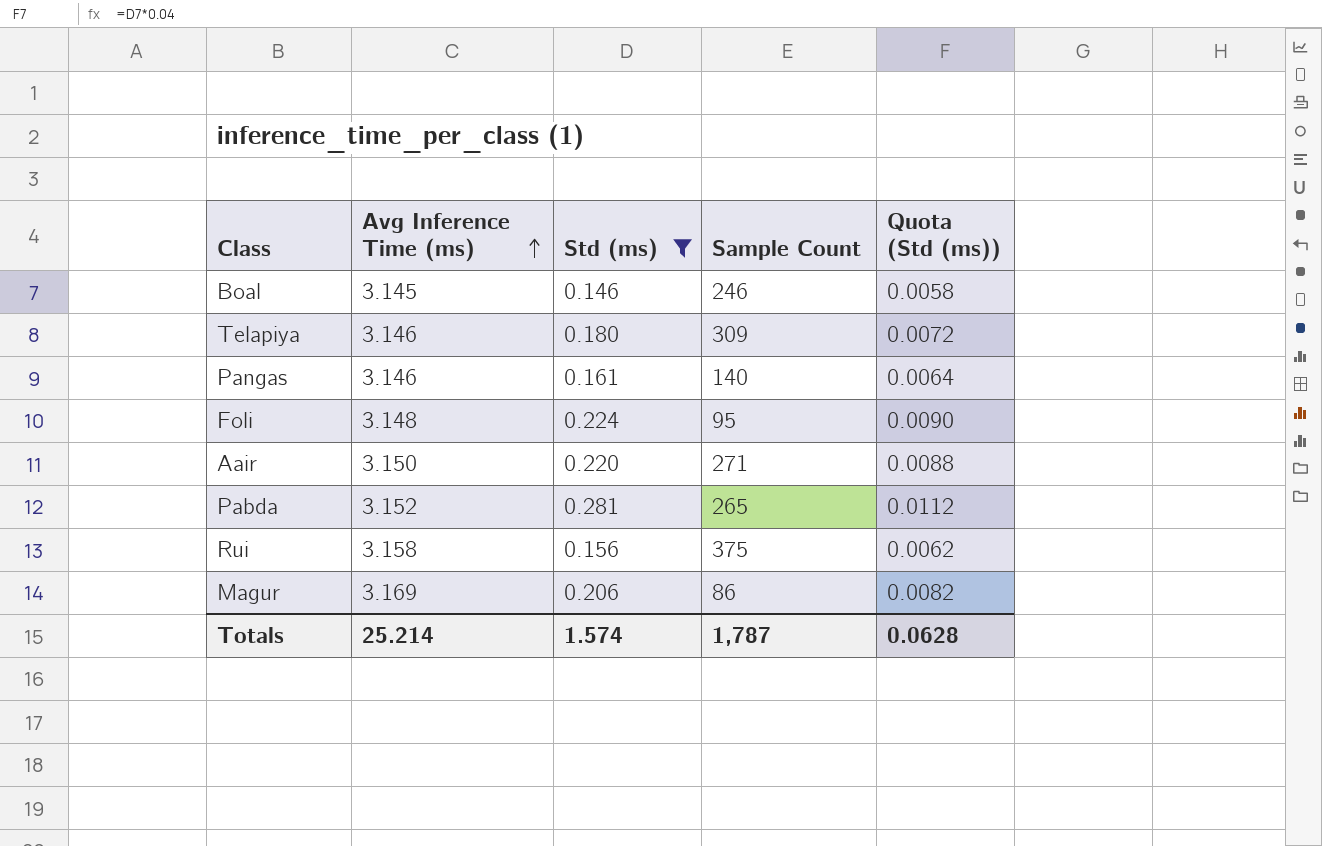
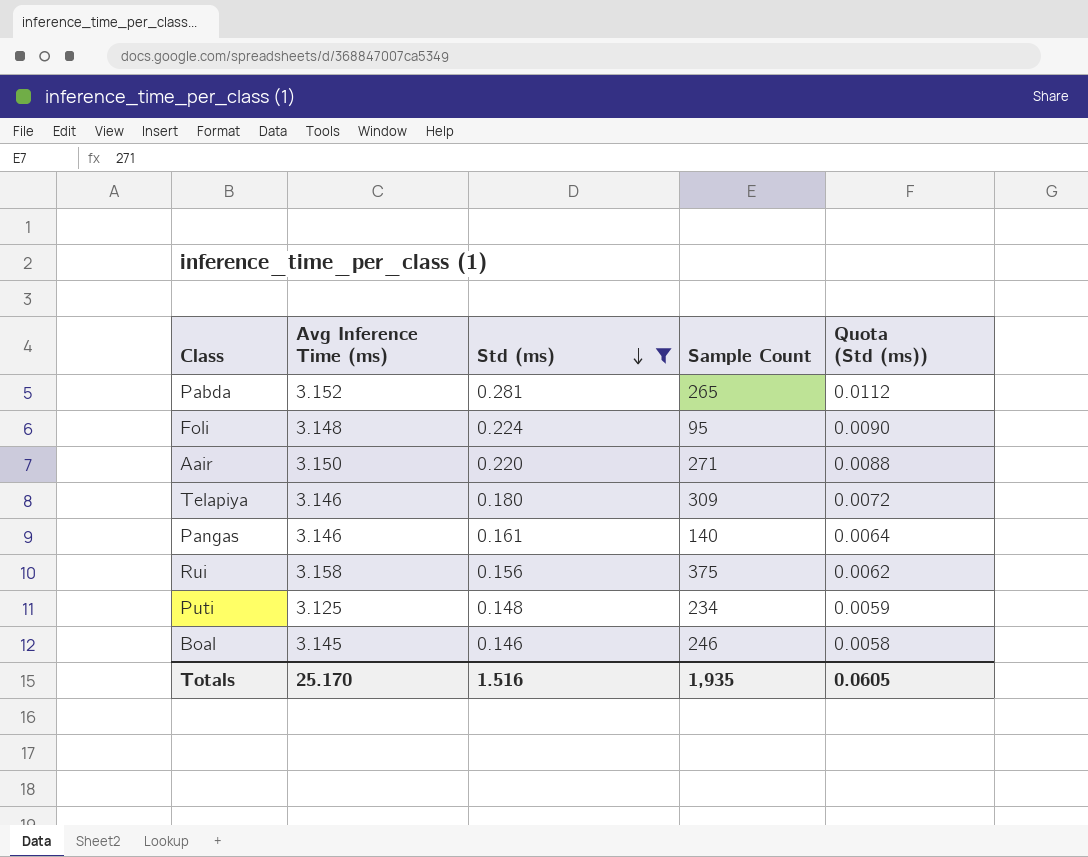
row order: Avg Inference Time (ms) ascending -> Std (ms) descending
row Magur: 3.169 | 0.206 | 86 | 0.0082 -> none
row Puti: none -> 3.125 | 0.148 | 234 | 0.0059
Totals | Avg Inference Time (ms): 25.214 -> 25.170
Totals | Std (ms): 1.574 -> 1.516
Totals | Sample Count: 1,787 -> 1,935
Totals | Quota (Std (ms)): 0.0628 -> 0.0605

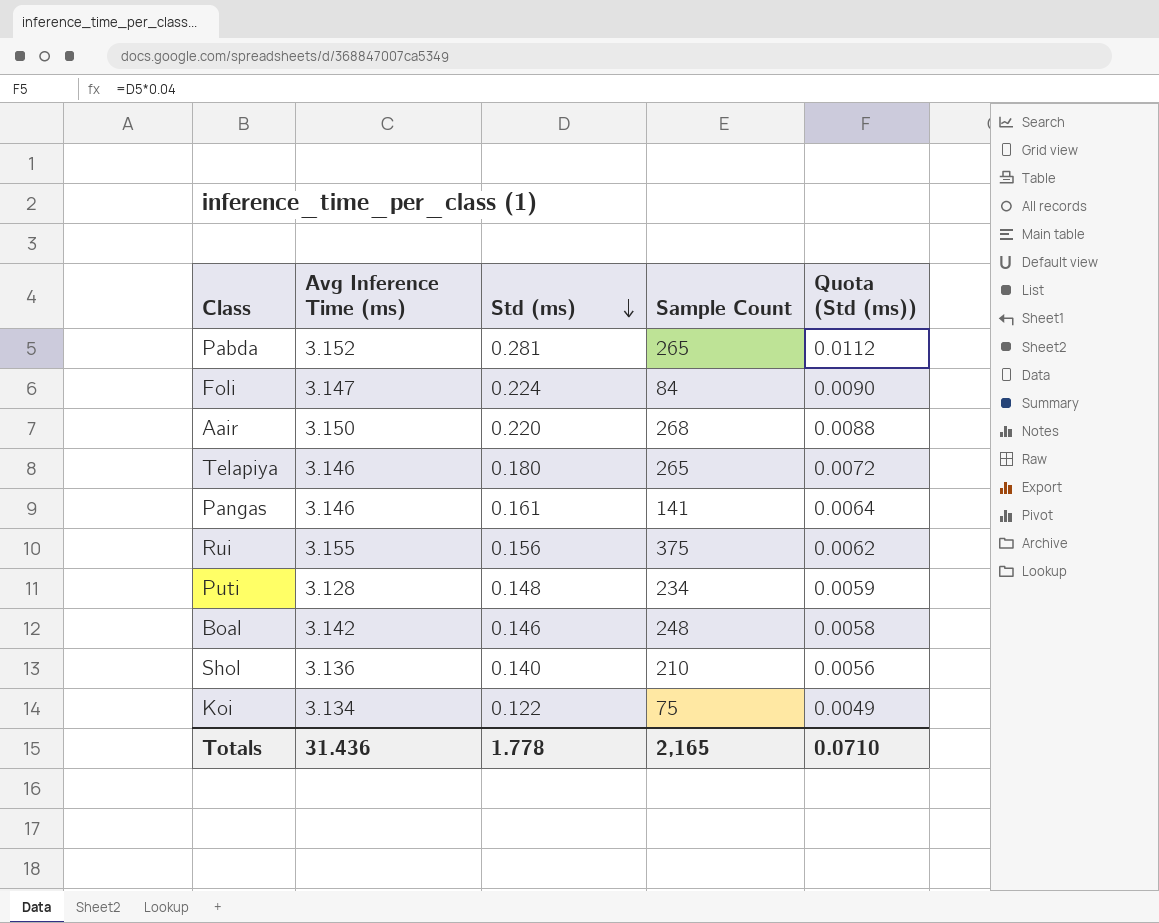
filter: Std (ms) >= 0.146 -> none
Foli | Avg Inference Time (ms): 3.148 -> 3.147
Foli | Sample Count: 95 -> 84
Aair | Sample Count: 271 -> 268
Telapiya | Sample Count: 309 -> 265
Pangas | Sample Count: 140 -> 141
Rui | Avg Inference Time (ms): 3.158 -> 3.155
Puti | Avg Inference Time (ms): 3.125 -> 3.128
Boal | Avg Inference Time (ms): 3.145 -> 3.142
Boal | Sample Count: 246 -> 248
Totals | Avg Inference Time (ms): 25.170 -> 31.436
Totals | Std (ms): 1.516 -> 1.778
Totals | Sample Count: 1,935 -> 2,165
Totals | Quota (Std (ms)): 0.0605 -> 0.0710

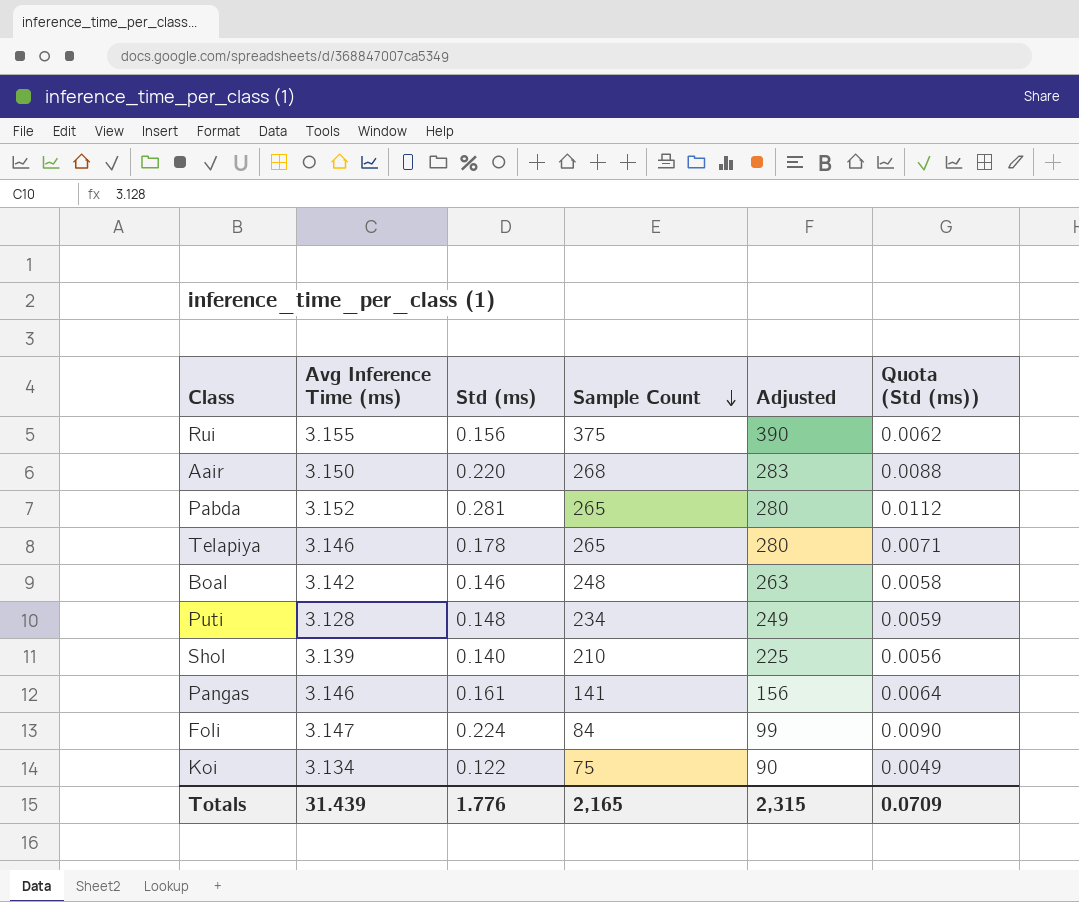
row order: Std (ms) descending -> Sample Count descending
column Adjusted | formula: none -> [Sample Count] + 15
Telapiya | Std (ms): 0.180 -> 0.178
Telapiya | Quota (Std (ms)): 0.0072 -> 0.0071
Shol | Avg Inference Time (ms): 3.136 -> 3.139
Totals | Avg Inference Time (ms): 31.436 -> 31.439
Totals | Std (ms): 1.778 -> 1.776
Totals | Quota (Std (ms)): 0.0710 -> 0.0709

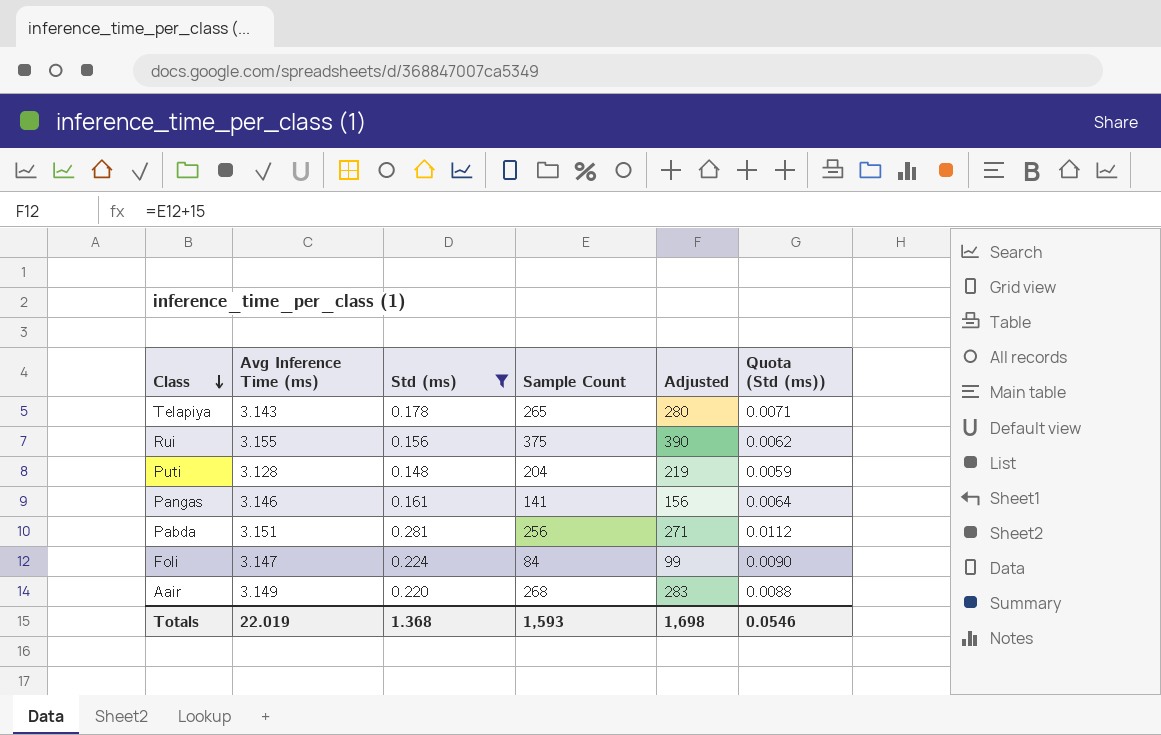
filter: none -> Std (ms) >= 0.148
row order: Sample Count descending -> Class descending
Telapiya | Avg Inference Time (ms): 3.146 -> 3.143
Puti | Sample Count: 234 -> 204
Puti | Adjusted: 249 -> 219
Pabda | Avg Inference Time (ms): 3.152 -> 3.151
Pabda | Sample Count: 265 -> 256
Pabda | Adjusted: 280 -> 271
Aair | Avg Inference Time (ms): 3.150 -> 3.149
Totals | Avg Inference Time (ms): 31.439 -> 22.019
Totals | Std (ms): 1.776 -> 1.368
Totals | Sample Count: 2,165 -> 1,593
Totals | Adjusted: 2,315 -> 1,698
Totals | Quota (Std (ms)): 0.0709 -> 0.0546

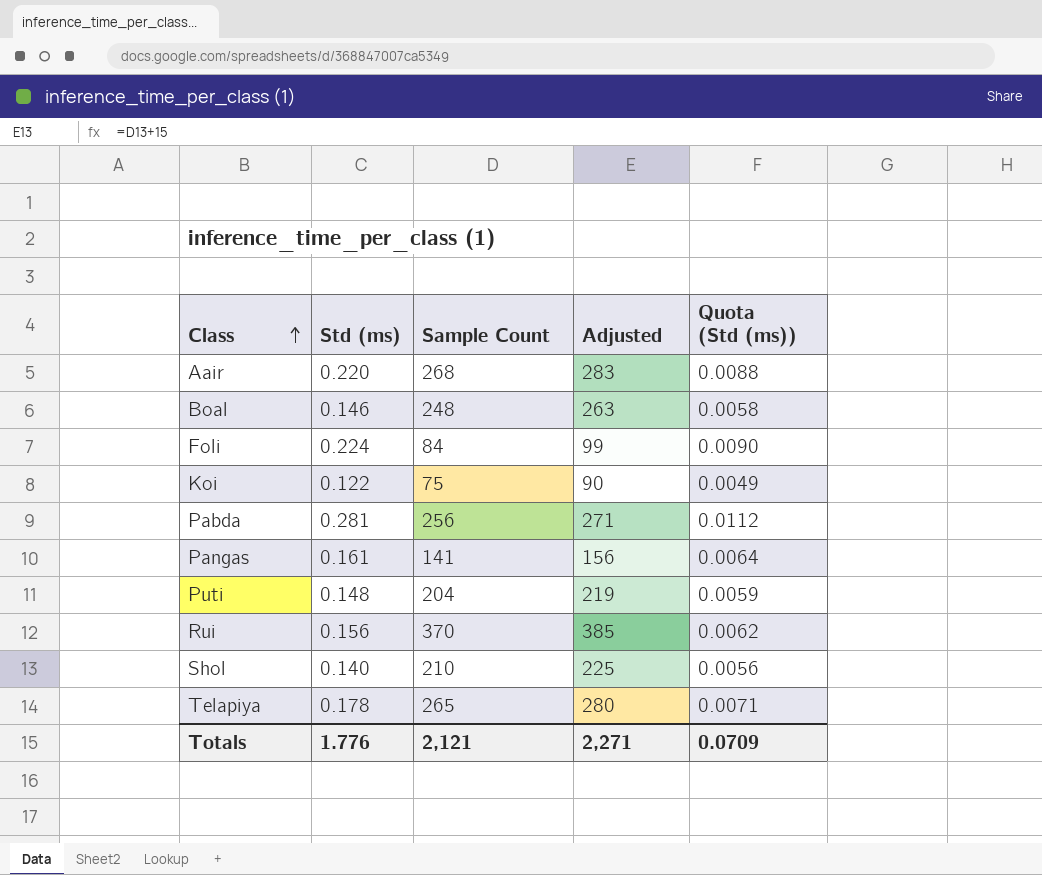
filter: Std (ms) >= 0.148 -> none
row order: Class descending -> Class ascending
column Avg Inference Time (ms) | position: 2 -> none
Rui | Sample Count: 375 -> 370
Rui | Adjusted: 390 -> 385
Totals | Std (ms): 1.368 -> 1.776
Totals | Sample Count: 1,593 -> 2,121
Totals | Adjusted: 1,698 -> 2,271
Totals | Quota (Std (ms)): 0.0546 -> 0.0709

